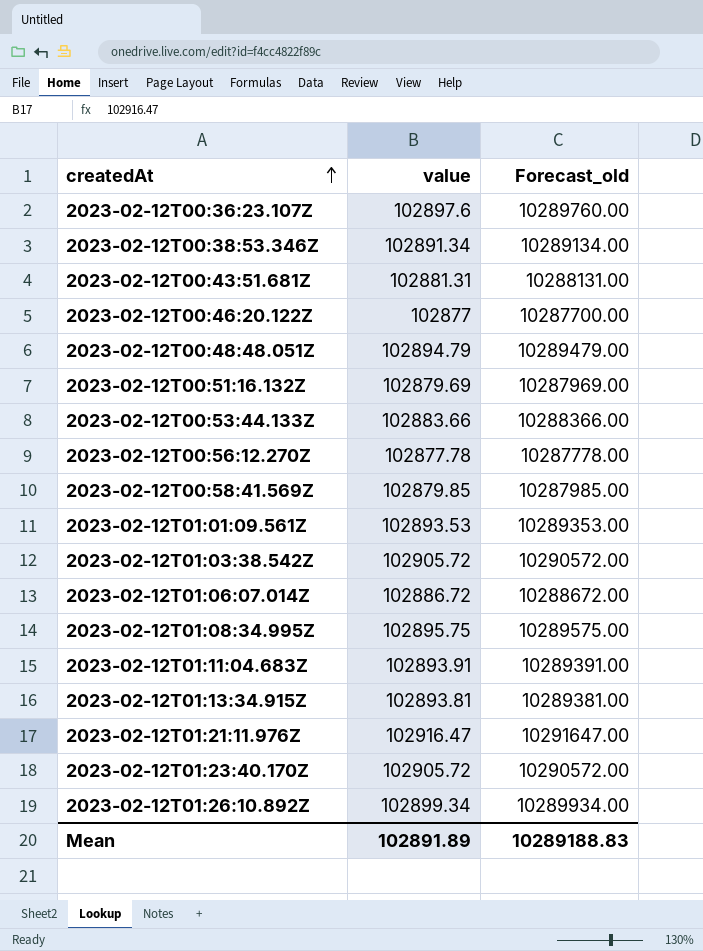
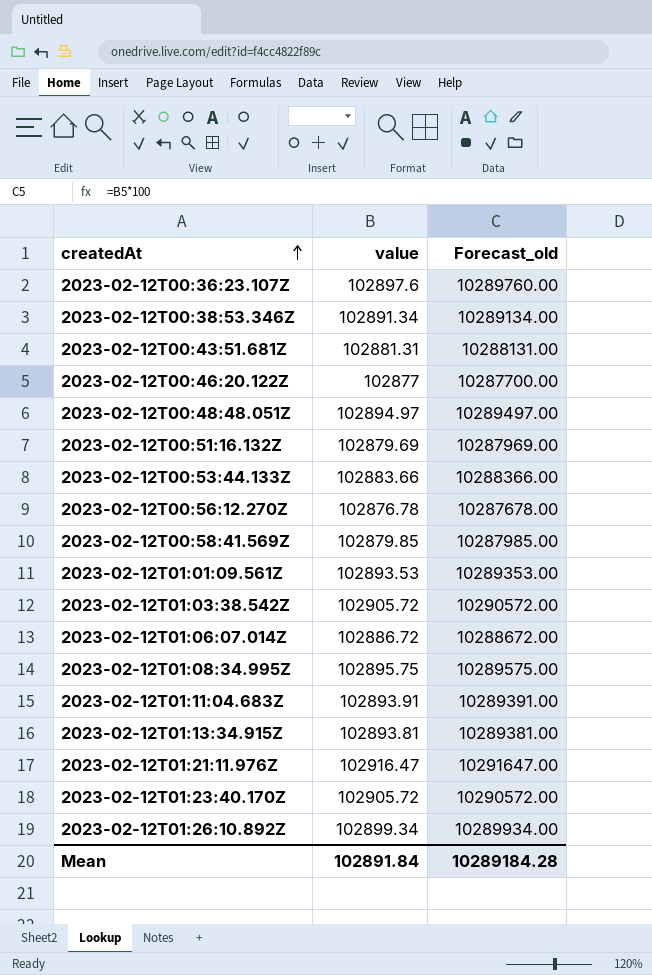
2023-02-12T00:48:48.051Z | value: 102894.79 -> 102894.97
2023-02-12T00:48:48.051Z | Forecast_old: 10289479.00 -> 10289497.00
2023-02-12T00:56:12.270Z | value: 102877.78 -> 102876.78
2023-02-12T00:56:12.270Z | Forecast_old: 10287778.00 -> 10287678.00
Mean | value: 102891.89 -> 102891.84
Mean | Forecast_old: 10289188.83 -> 10289184.28

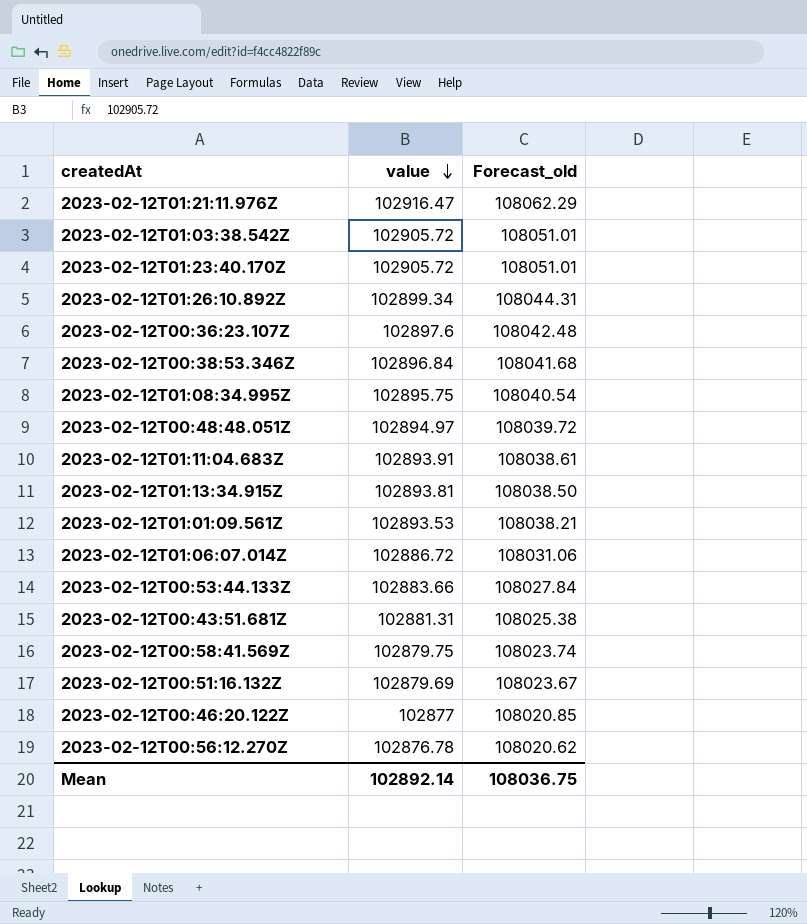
row order: createdAt ascending -> value descending
column Forecast_old | formula: [value] * 100 -> [value] * 1.05
2023-02-12T00:38:53.346Z | value: 102891.34 -> 102896.84
2023-02-12T00:58:41.569Z | value: 102879.85 -> 102879.75
Mean | value: 102891.84 -> 102892.14
Mean | Forecast_old: 10289184.28 -> 108036.75

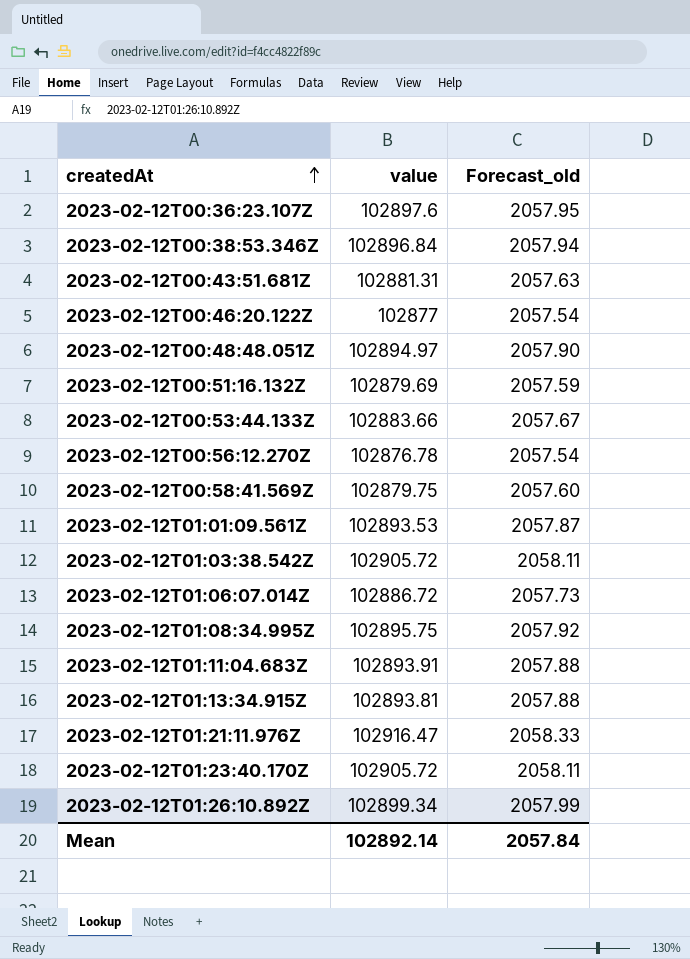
row order: value descending -> createdAt ascending
column Forecast_old | formula: [value] * 1.05 -> [value] * 0.02
Mean | Forecast_old: 108036.75 -> 2057.84

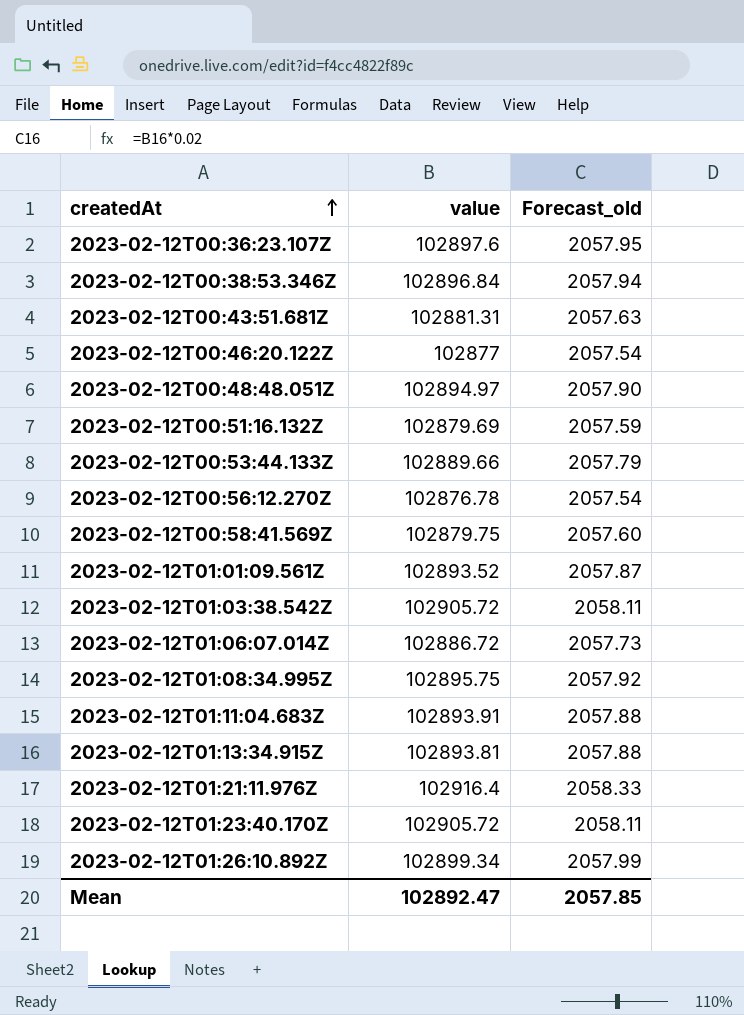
2023-02-12T00:53:44.133Z | value: 102883.66 -> 102889.66
2023-02-12T00:53:44.133Z | Forecast_old: 2057.67 -> 2057.79
2023-02-12T01:01:09.561Z | value: 102893.53 -> 102893.52
2023-02-12T01:21:11.976Z | value: 102916.47 -> 102916.4
Mean | value: 102892.14 -> 102892.47
Mean | Forecast_old: 2057.84 -> 2057.85

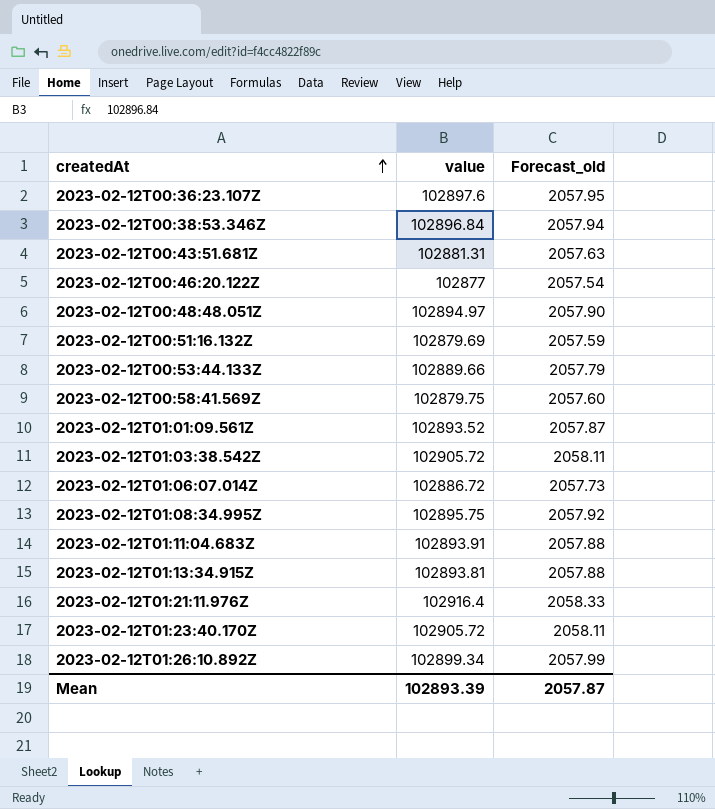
row 2023-02-12T00:56:12.270Z: 102876.78 | 2057.54 -> none
Mean | value: 102892.47 -> 102893.39
Mean | Forecast_old: 2057.85 -> 2057.87

